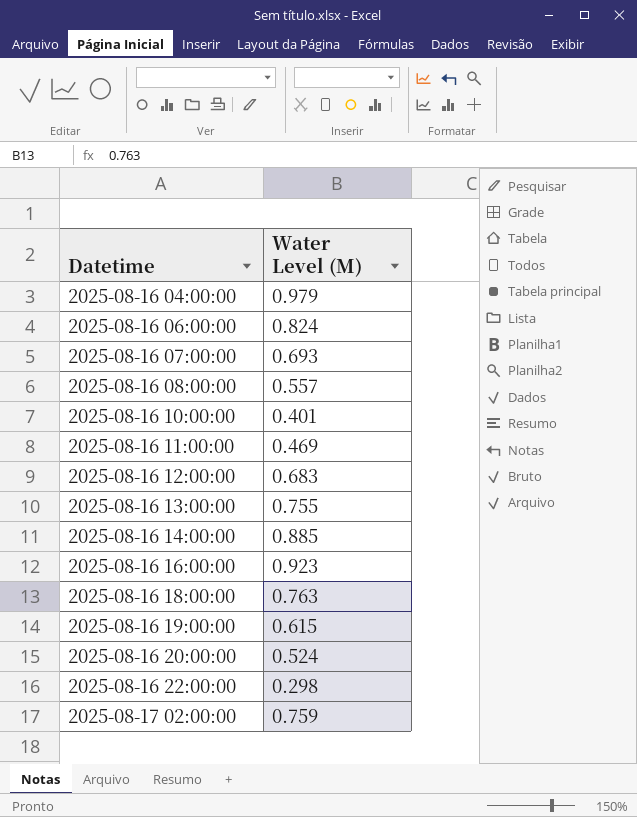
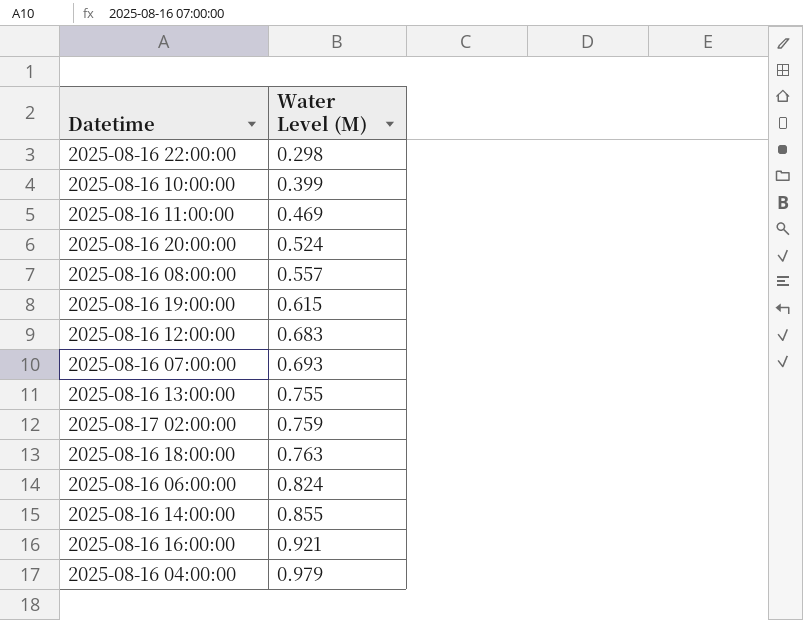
row order: Datetime ascending -> Water Level (M) ascending
2025-08-16 10:00:00 | Water Level (M): 0.401 -> 0.399
2025-08-16 14:00:00 | Water Level (M): 0.885 -> 0.855
2025-08-16 16:00:00 | Water Level (M): 0.923 -> 0.921

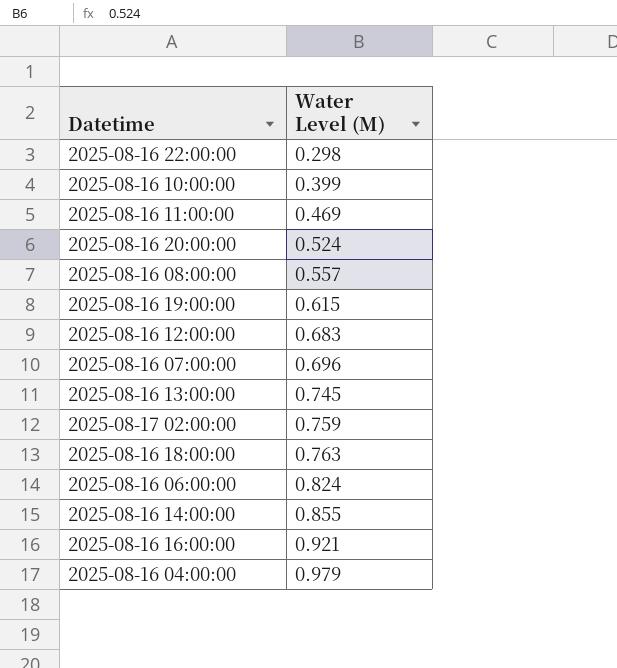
2025-08-16 07:00:00 | Water Level (M): 0.693 -> 0.696
2025-08-16 13:00:00 | Water Level (M): 0.755 -> 0.745

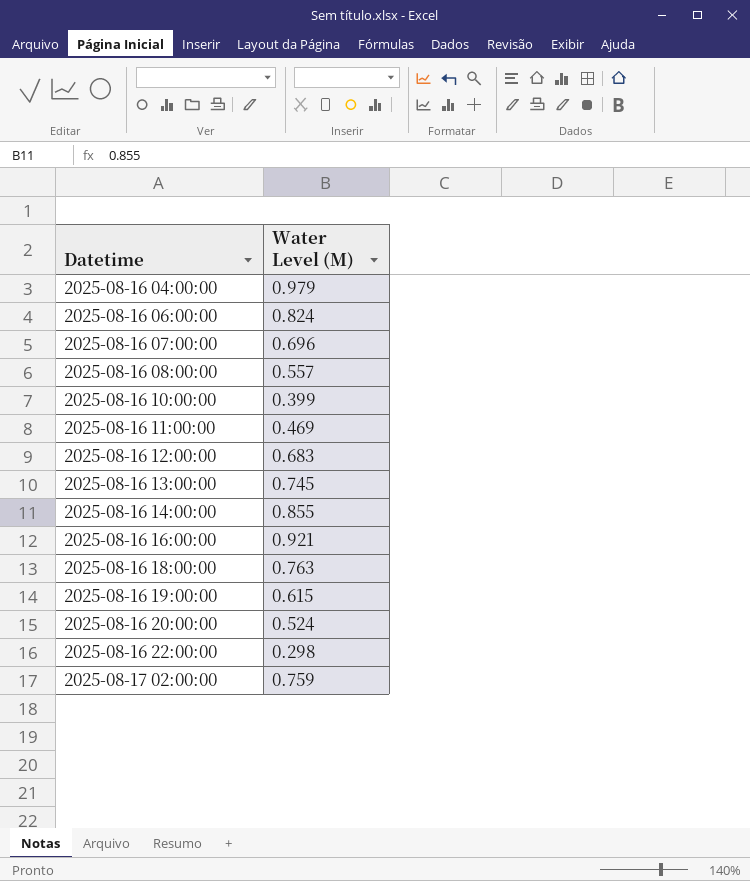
row order: Water Level (M) ascending -> Datetime ascending

